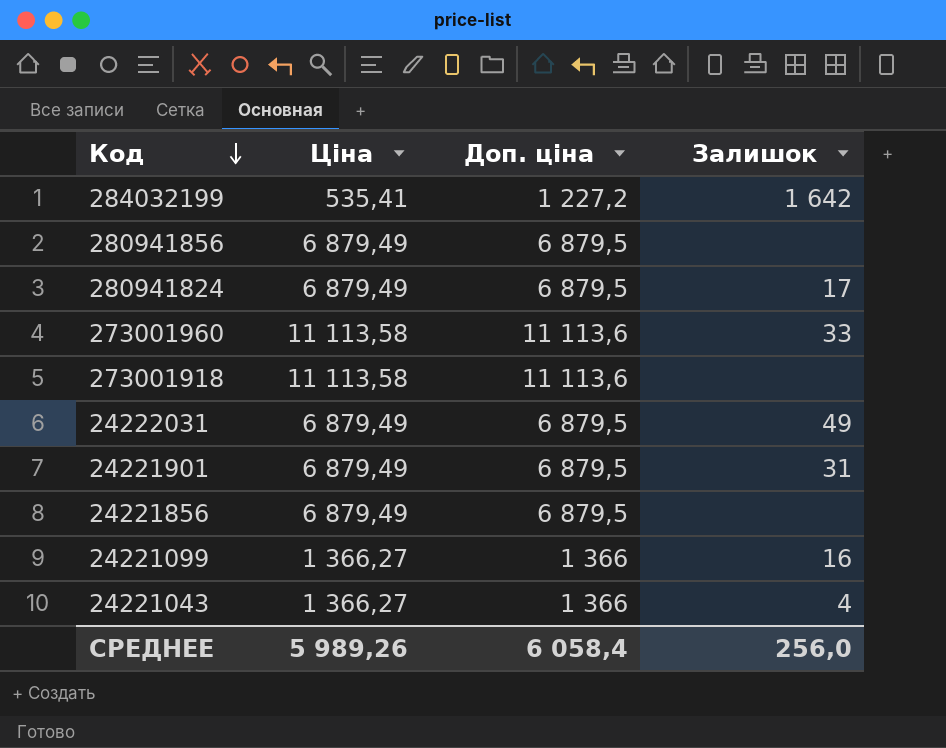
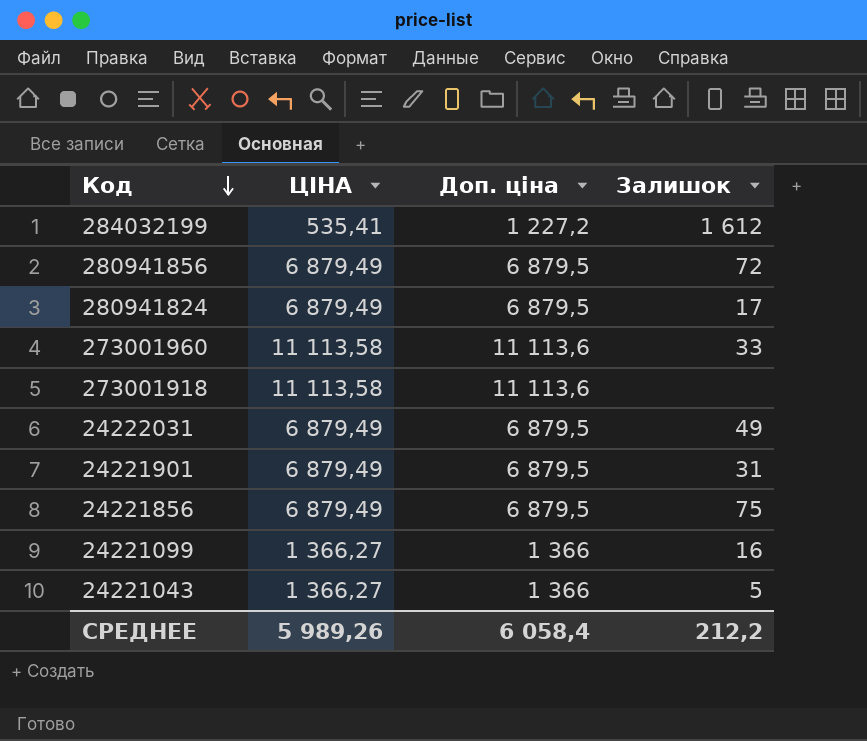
column name: Ціна -> ЦІНА
284032199 | Залишок: 1 642 -> 1 612
280941856 | Залишок: none -> 72
24221856 | Залишок: none -> 75
24221043 | Залишок: 4 -> 5
СРЕДНЕЕ | Залишок: 256,0 -> 212,2

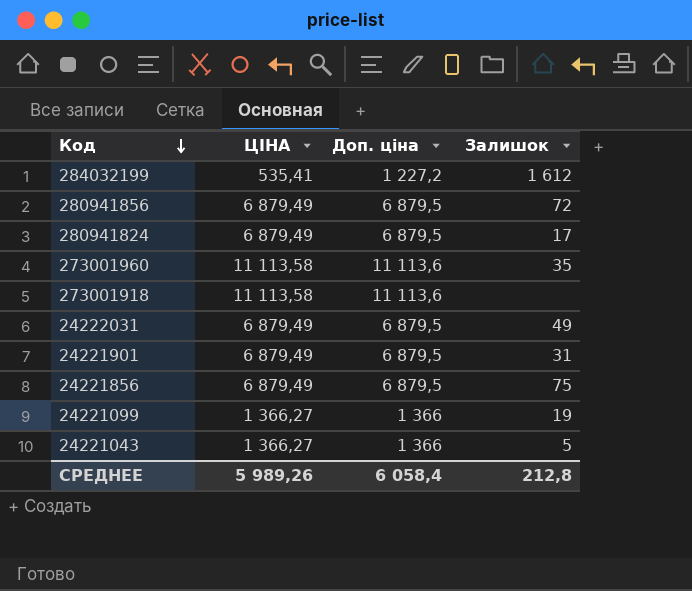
273001960 | Залишок: 33 -> 35
24221099 | Залишок: 16 -> 19
СРЕДНЕЕ | Залишок: 212,2 -> 212,8

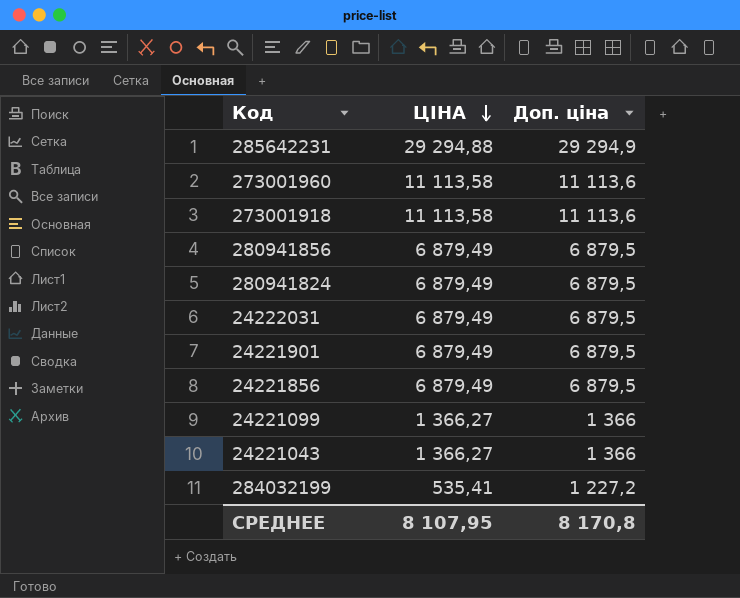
row order: Код descending -> ЦІНА descending
column Залишок | position: 4 -> none
row 285642231: none -> 29 294,88 | 29 294,9
СРЕДНЕЕ | ЦІНА: 5 989,26 -> 8 107,95
СРЕДНЕЕ | Доп. ціна: 6 058,4 -> 8 170,8

